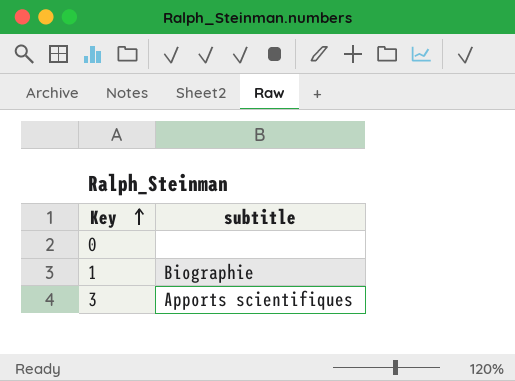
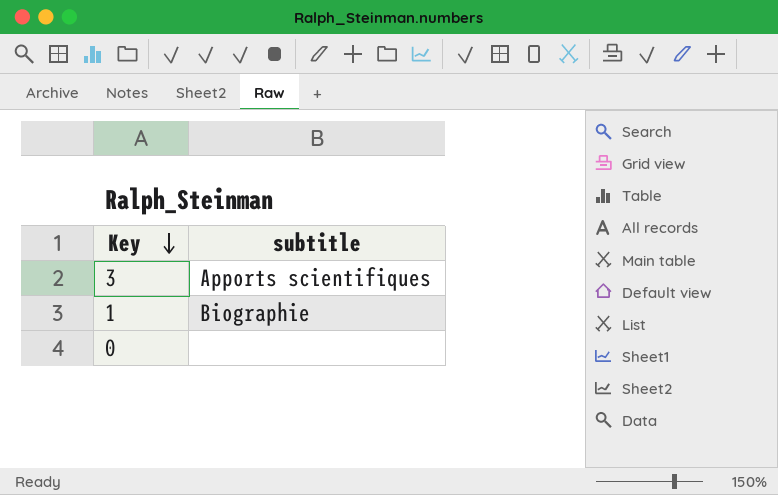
row order: Key ascending -> Key descending

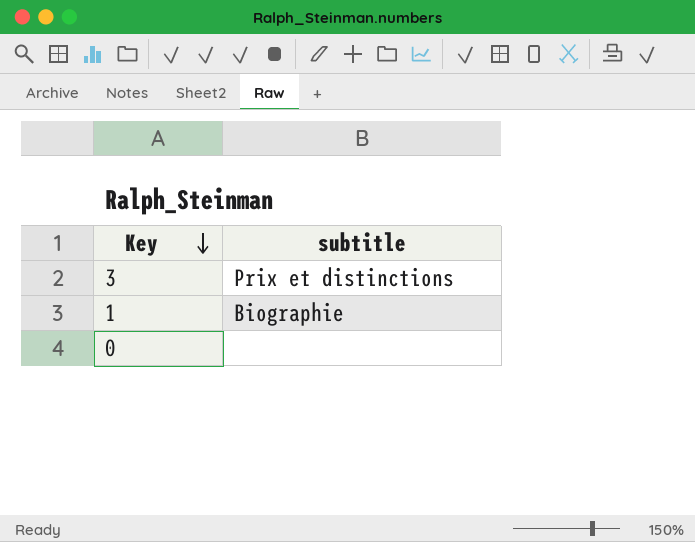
3 | subtitle: Apports scientifiques -> Prix et distinctions

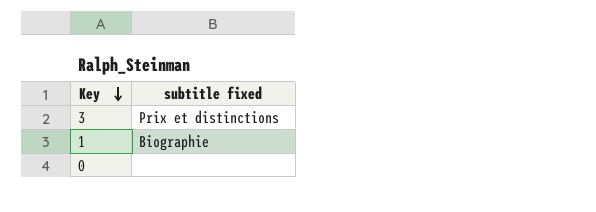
column name: subtitle -> subtitle fixed

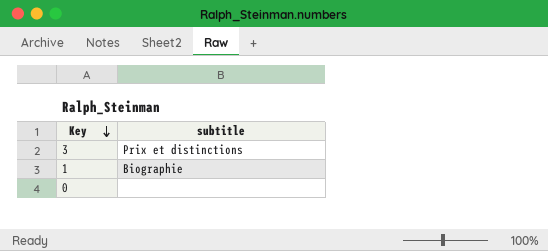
column name: subtitle fixed -> subtitle

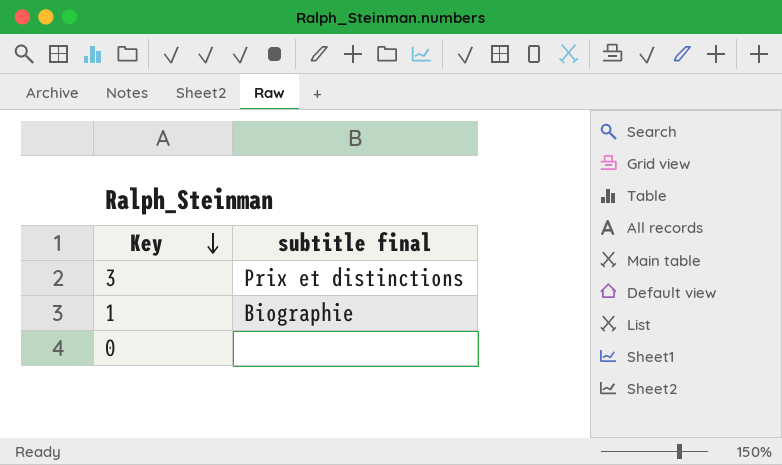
column name: subtitle -> subtitle final

